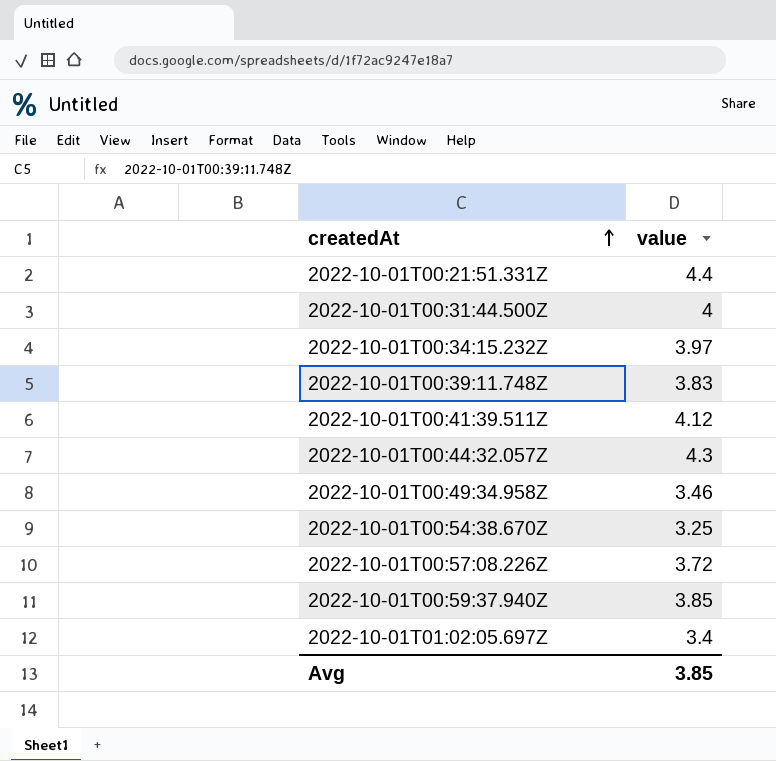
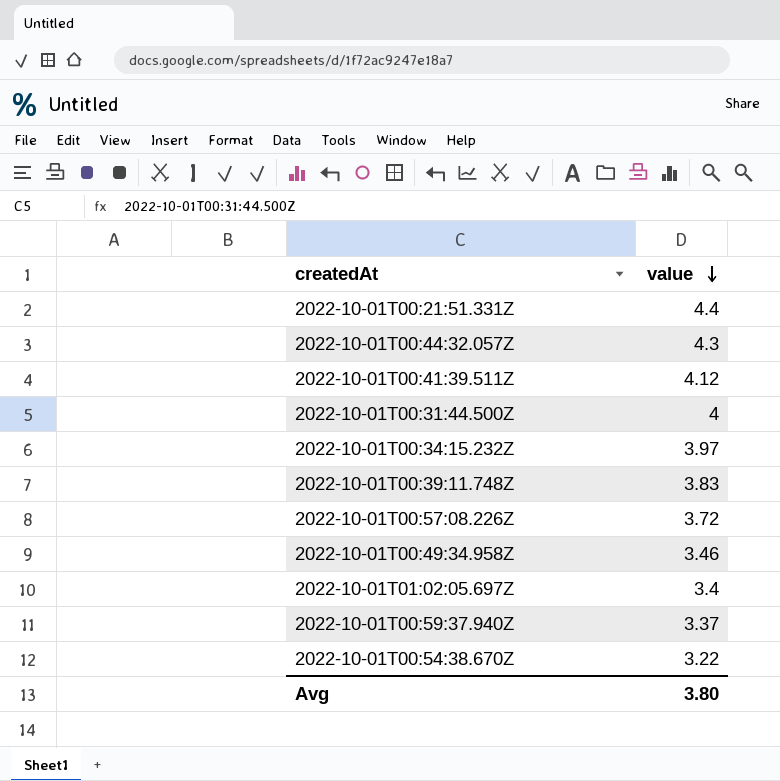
row order: createdAt ascending -> value descending
2022-10-01T00:59:37.940Z | value: 3.85 -> 3.37
2022-10-01T00:54:38.670Z | value: 3.25 -> 3.22
Avg | value: 3.85 -> 3.80

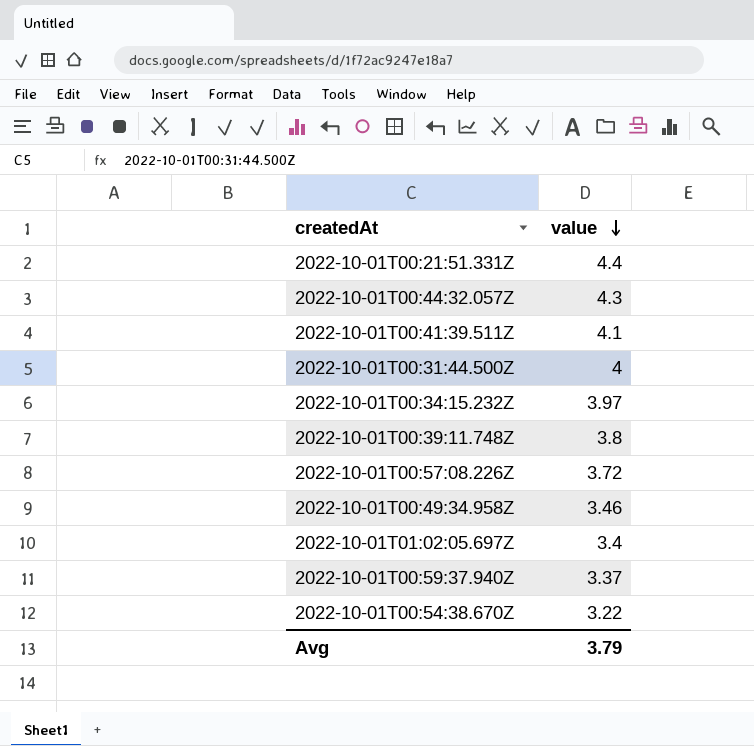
2022-10-01T00:41:39.511Z | value: 4.12 -> 4.1
2022-10-01T00:39:11.748Z | value: 3.83 -> 3.8
Avg | value: 3.80 -> 3.79

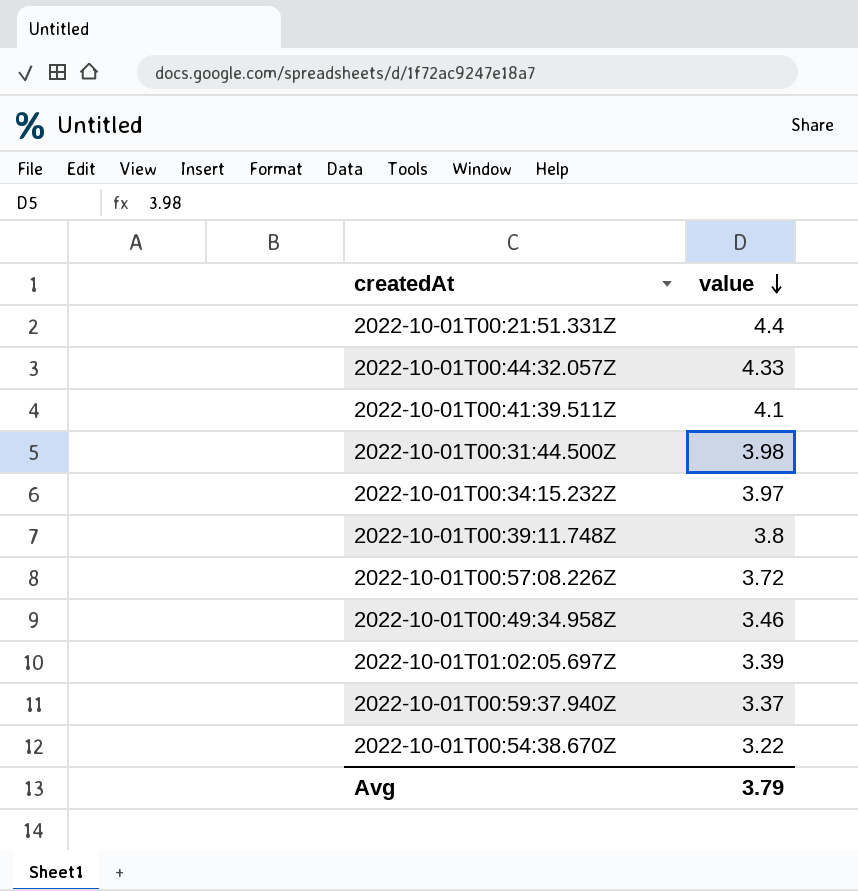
2022-10-01T00:44:32.057Z | value: 4.3 -> 4.33
2022-10-01T00:31:44.500Z | value: 4 -> 3.98
2022-10-01T01:02:05.697Z | value: 3.4 -> 3.39

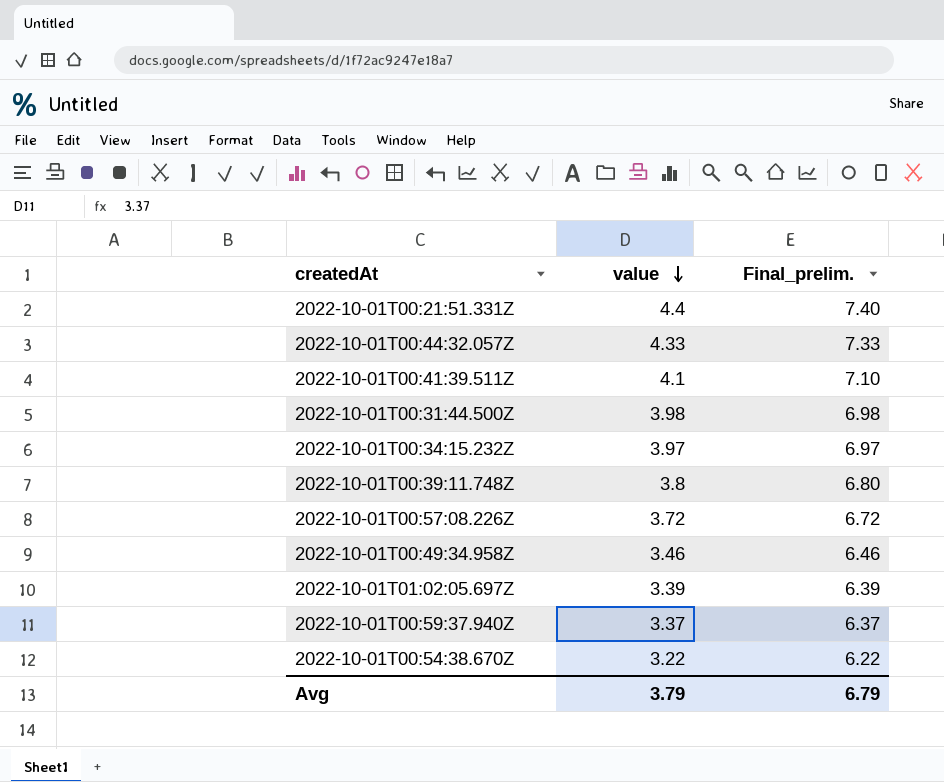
column Final_prelim. | formula: none -> [value] + 3

